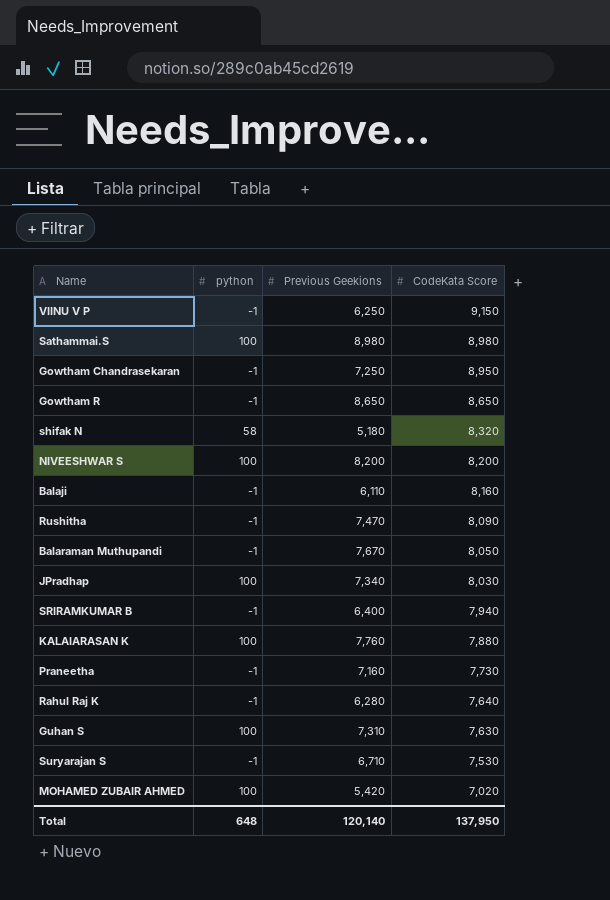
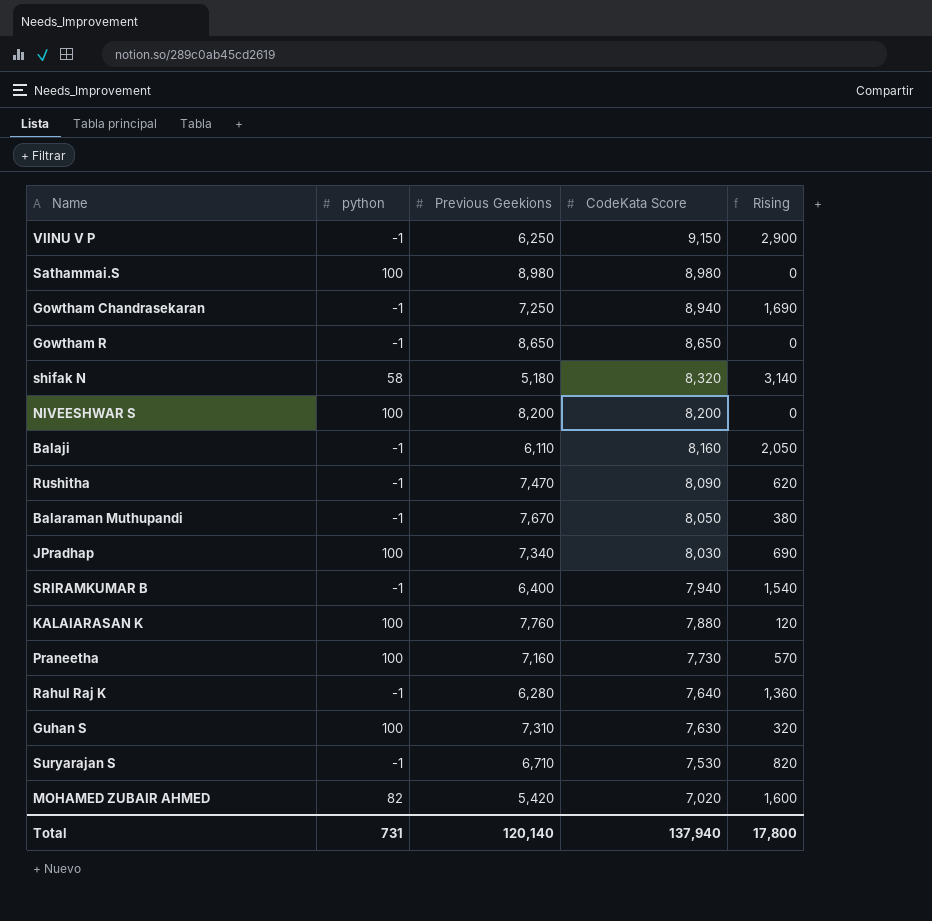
column Rising | formula: none -> [CodeKata Score] - [Previous Geekions]
Gowtham Chandrasekaran | CodeKata Score: 8,950 -> 8,940
Praneetha | python: -1 -> 100
MOHAMED ZUBAIR AHMED | python: 100 -> 82
Total | python: 648 -> 731
Total | CodeKata Score: 137,950 -> 137,940

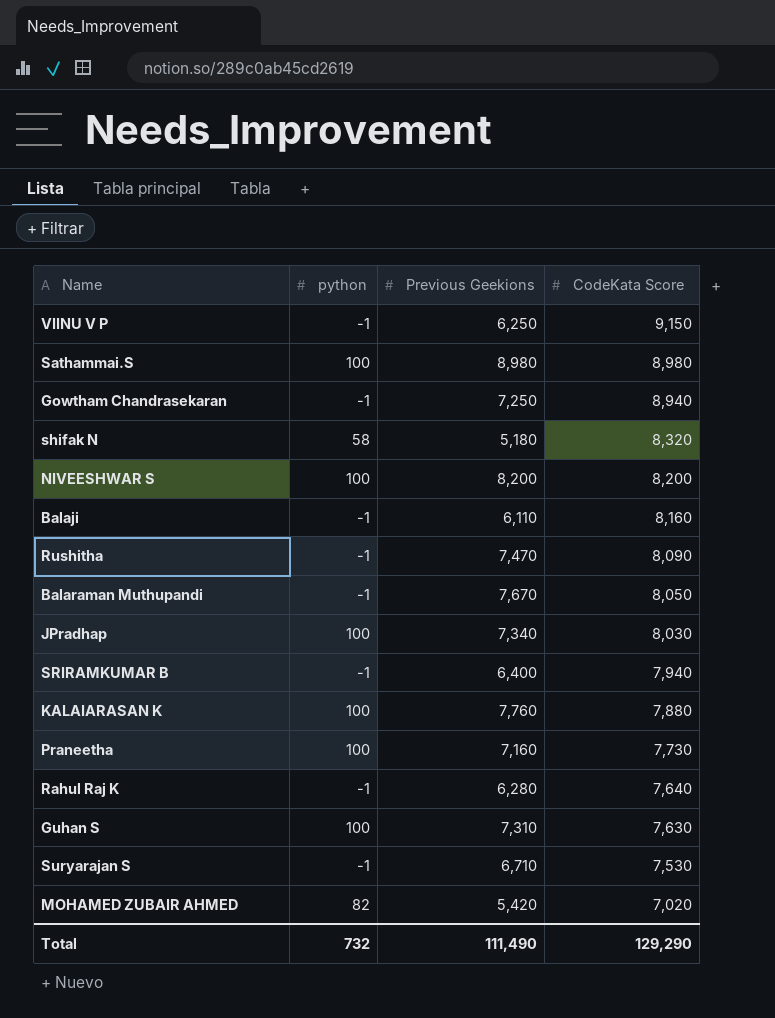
column Rising | formula: [CodeKata Score] - [Previous Geekions] -> none
row Gowtham R: -1 | 8,650 | 8,650 | 0 -> none
Total | python: 731 -> 732
Total | Previous Geekions: 120,140 -> 111,490
Total | CodeKata Score: 137,940 -> 129,290

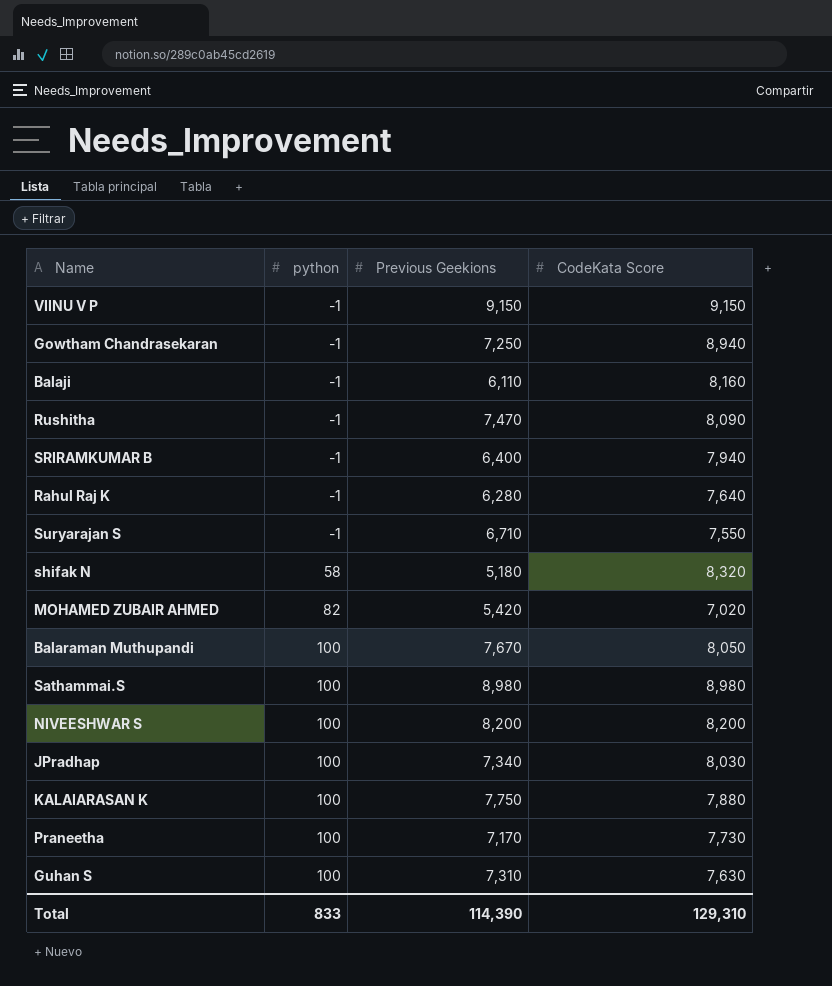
row order: CodeKata Score descending -> python ascending
VIINU V P | Previous Geekions: 6,250 -> 9,150
Suryarajan S | CodeKata Score: 7,530 -> 7,550
Balaraman Muthupandi | python: -1 -> 100
KALAIARASAN K | Previous Geekions: 7,760 -> 7,750
Praneetha | Previous Geekions: 7,160 -> 7,170
Total | python: 732 -> 833
Total | Previous Geekions: 111,490 -> 114,390
Total | CodeKata Score: 129,290 -> 129,310

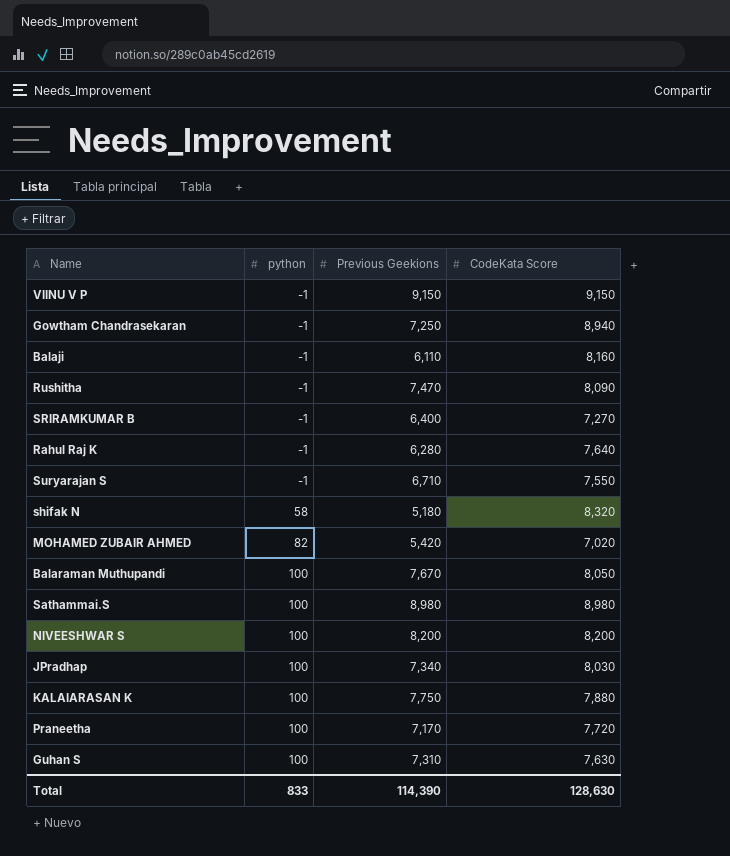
SRIRAMKUMAR B | CodeKata Score: 7,940 -> 7,270
Praneetha | CodeKata Score: 7,730 -> 7,720
Total | CodeKata Score: 129,310 -> 128,630

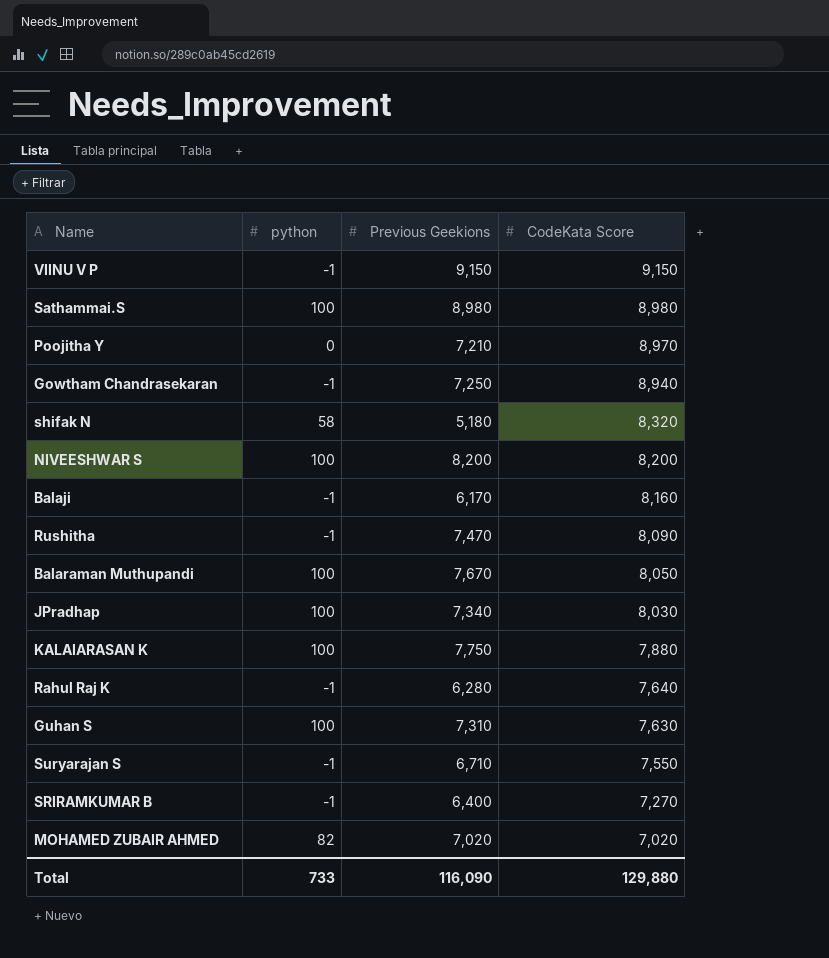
row order: python ascending -> CodeKata Score descending
row Praneetha: 100 | 7,170 | 7,720 -> none
row Poojitha Y: none -> 0 | 7,210 | 8,970
Balaji | Previous Geekions: 6,110 -> 6,170
MOHAMED ZUBAIR AHMED | Previous Geekions: 5,420 -> 7,020
Total | python: 833 -> 733
Total | Previous Geekions: 114,390 -> 116,090
Total | CodeKata Score: 128,630 -> 129,880

